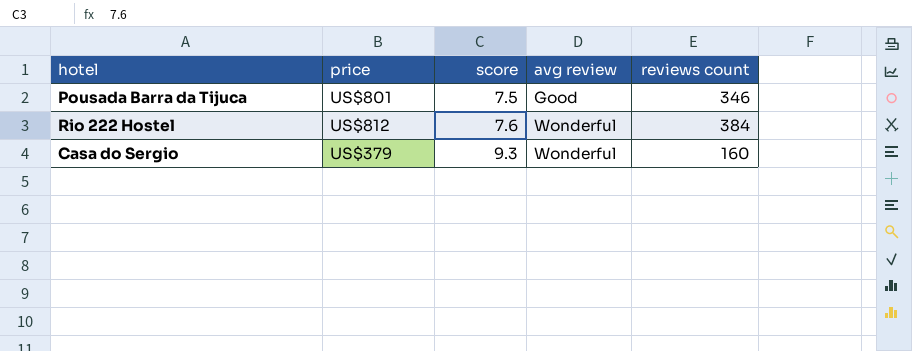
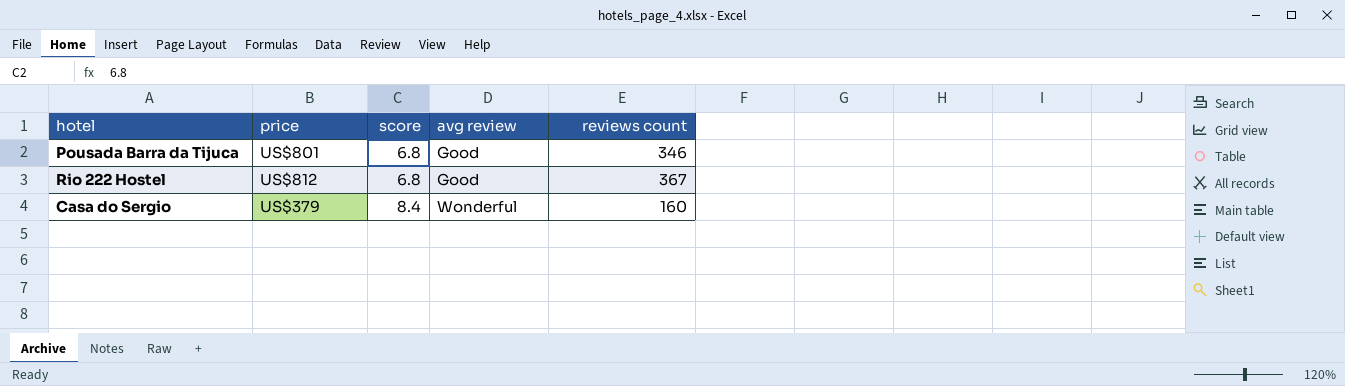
Pousada Barra da Tijuca | score: 7.5 -> 6.8
Rio 222 Hostel | score: 7.6 -> 6.8
Rio 222 Hostel | avg review: Wonderful -> Good
Rio 222 Hostel | reviews count: 384 -> 367
Casa do Sergio | score: 9.3 -> 8.4

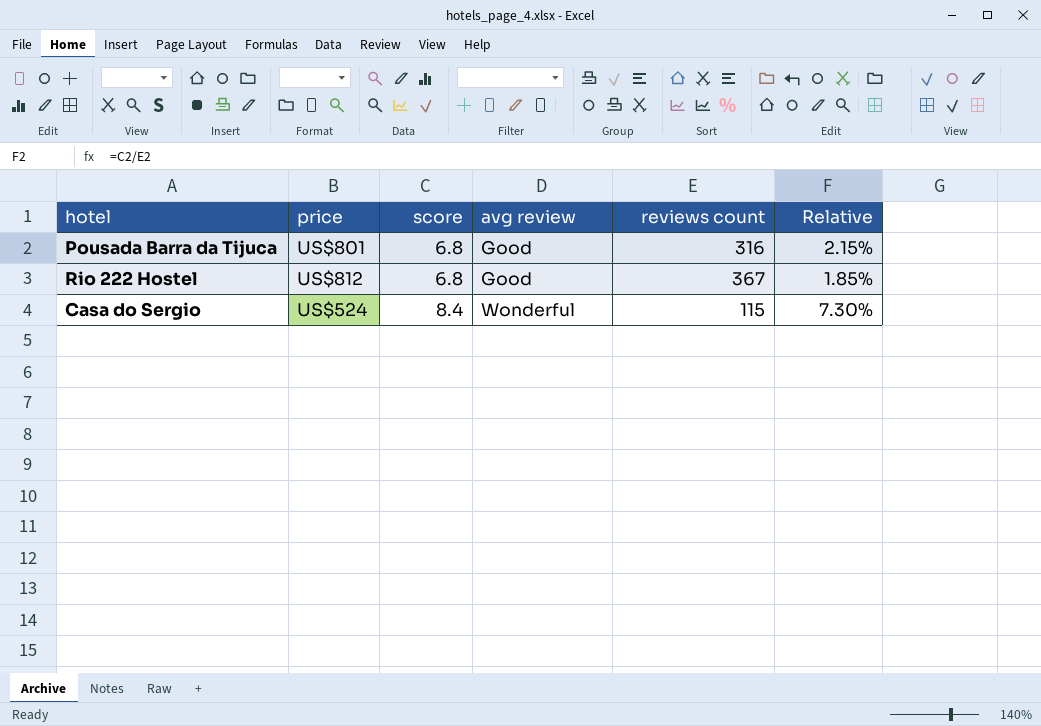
column Relative | formula: none -> [score] / [reviews count]
Pousada Barra da Tijuca | reviews count: 346 -> 316
Casa do Sergio | price: US$379 -> US$524
Casa do Sergio | reviews count: 160 -> 115

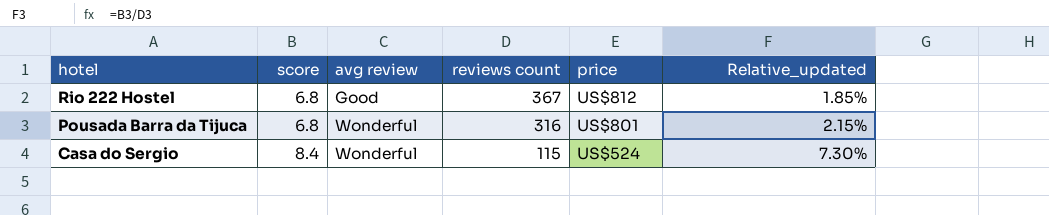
row order: score ascending -> hotel descending
column price | position: 2 -> 5
column name: Relative -> Relative_updated
Pousada Barra da Tijuca | avg review: Good -> Wonderful

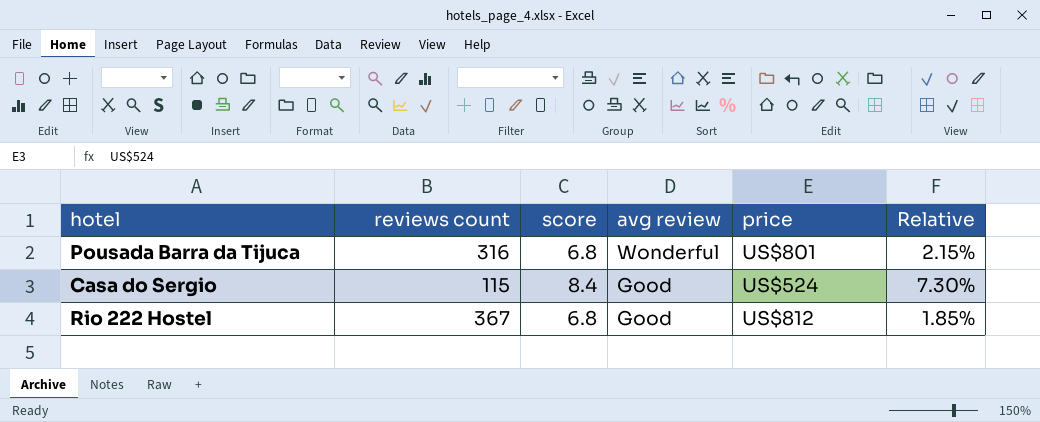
row order: hotel descending -> avg review descending
column reviews count | position: 4 -> 2
column name: Relative_updated -> Relative
Casa do Sergio | avg review: Wonderful -> Good

